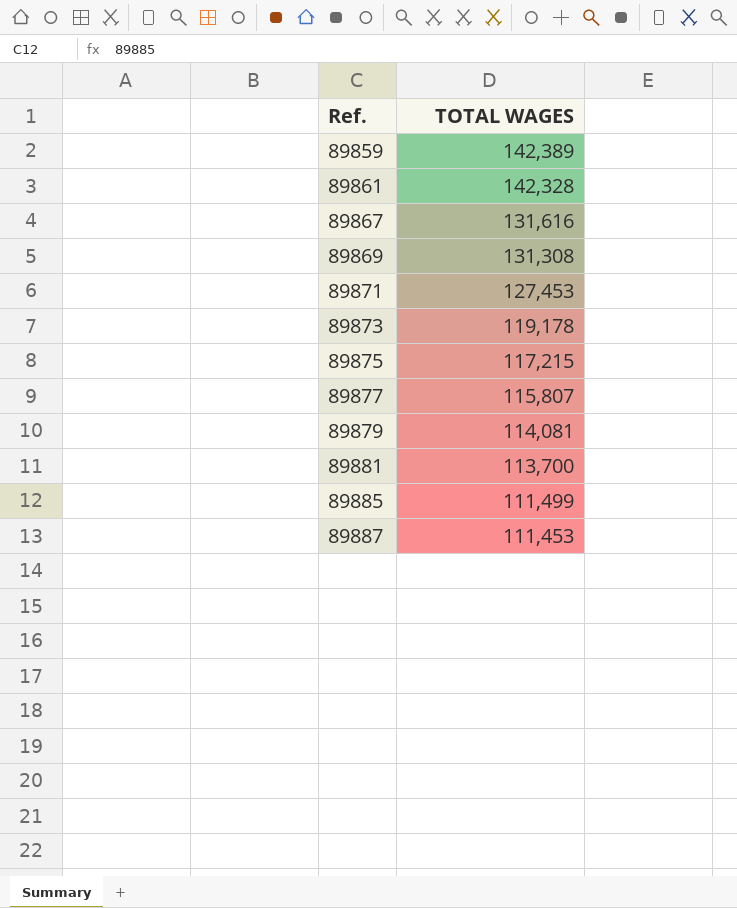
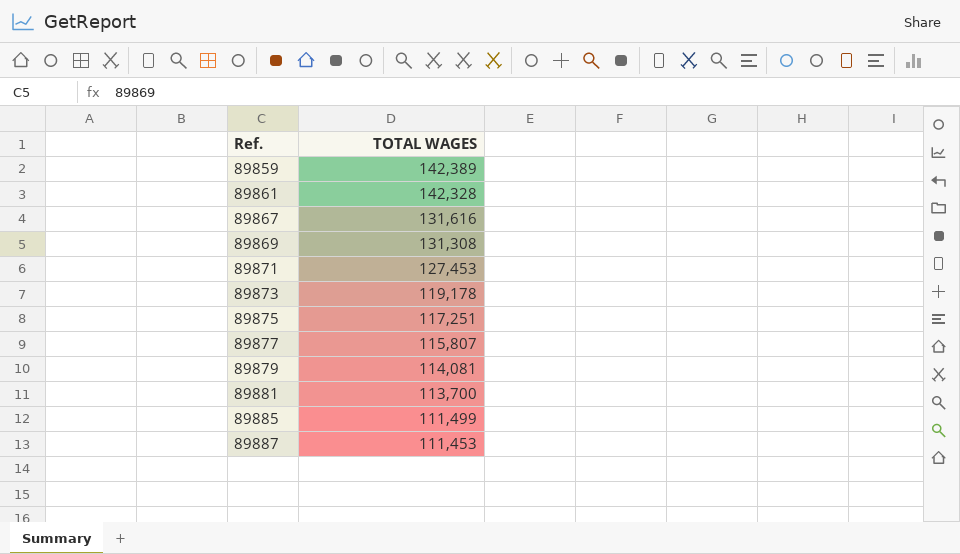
89875 | TOTAL WAGES: 117,215 -> 117,251

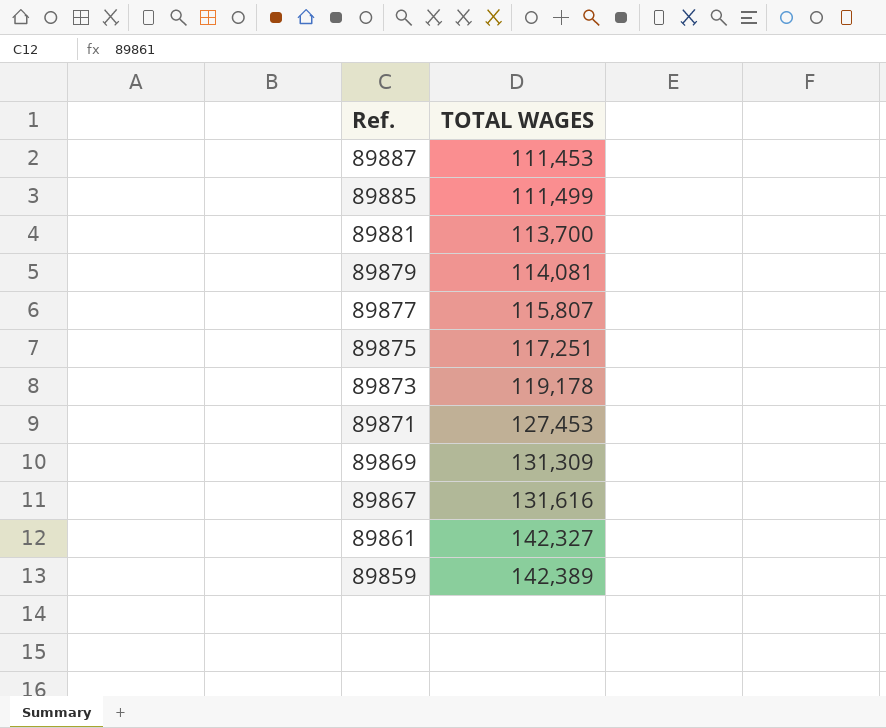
row order: Ref. ascending -> Ref. descending
89869 | TOTAL WAGES: 131,308 -> 131,309
89861 | TOTAL WAGES: 142,328 -> 142,327

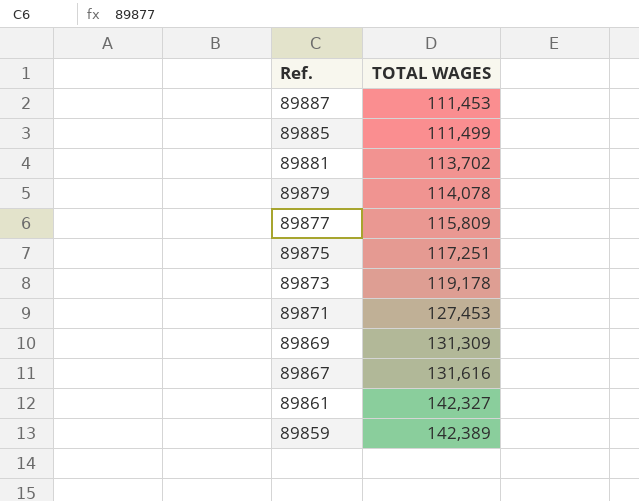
89881 | TOTAL WAGES: 113,700 -> 113,702
89879 | TOTAL WAGES: 114,081 -> 114,078
89877 | TOTAL WAGES: 115,807 -> 115,809

